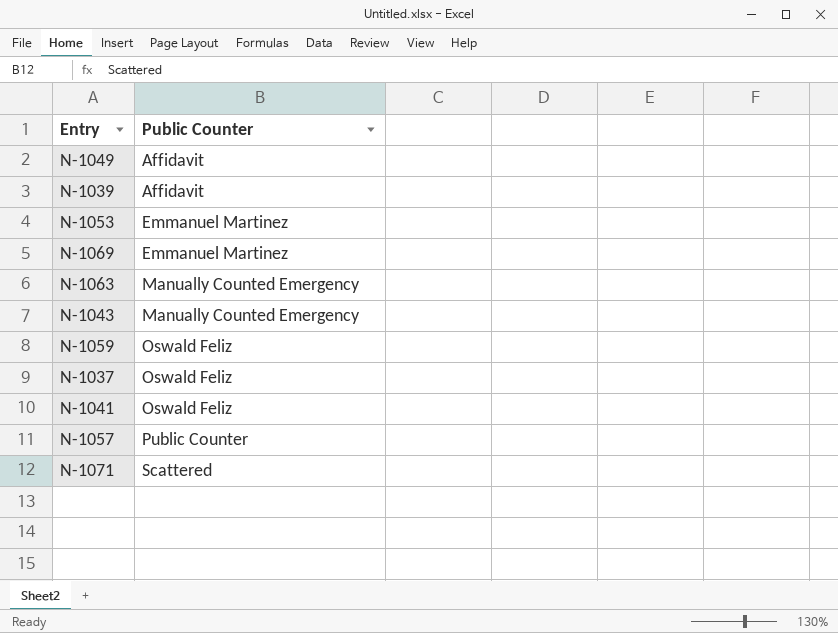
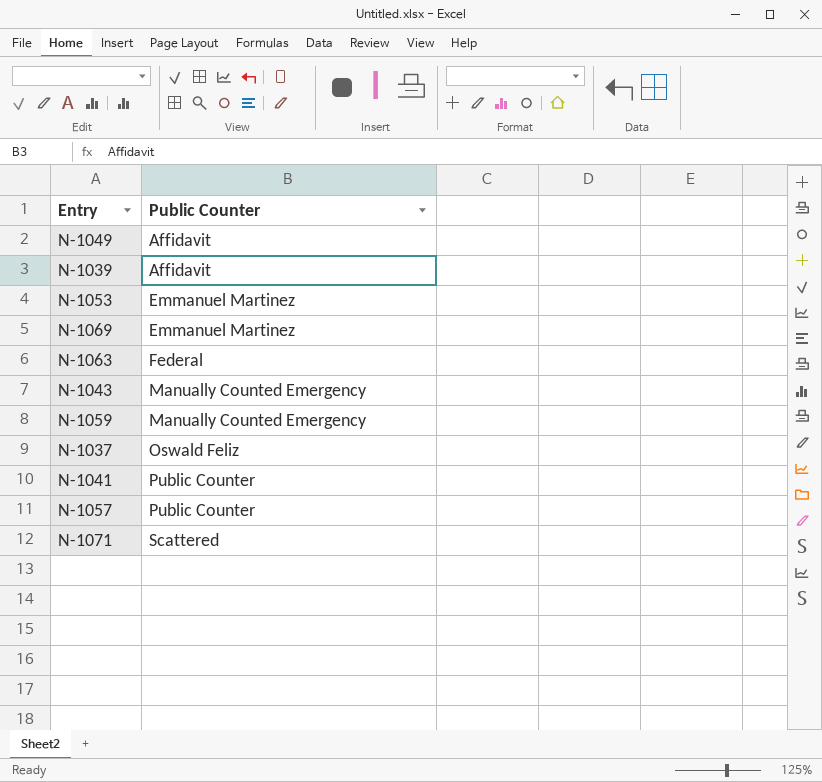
N-1063 | Public Counter: Manually Counted Emergency -> Federal
N-1059 | Public Counter: Oswald Feliz -> Manually Counted Emergency
N-1041 | Public Counter: Oswald Feliz -> Public Counter

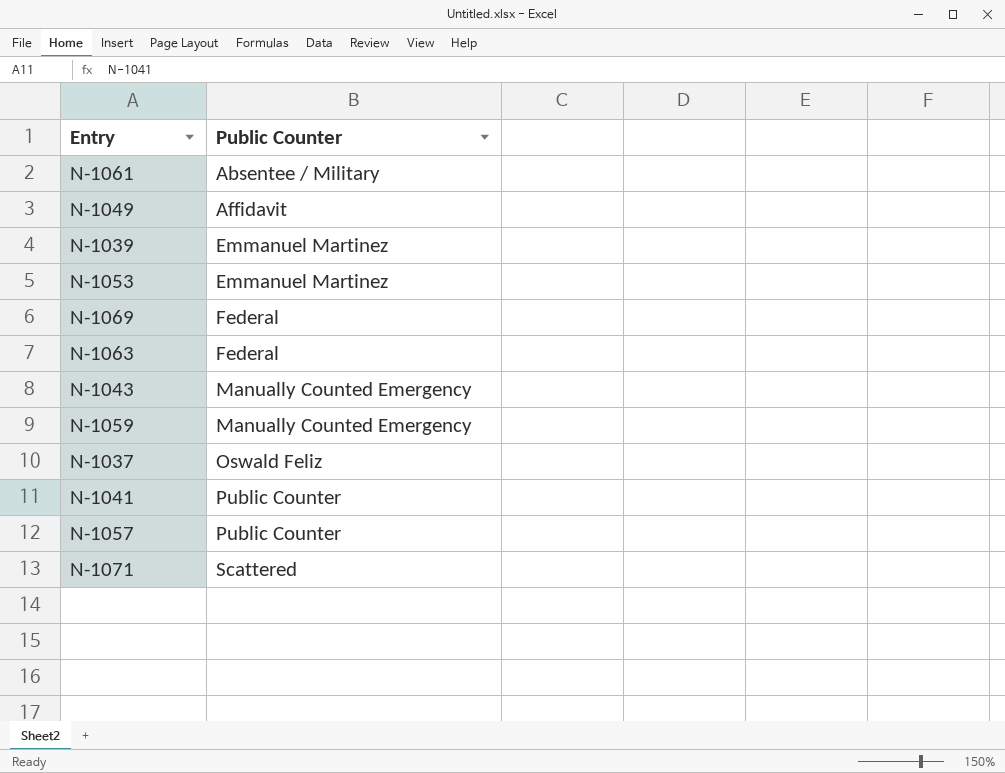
row N-1061: none -> Absentee / Military
N-1039 | Public Counter: Affidavit -> Emmanuel Martinez
N-1069 | Public Counter: Emmanuel Martinez -> Federal

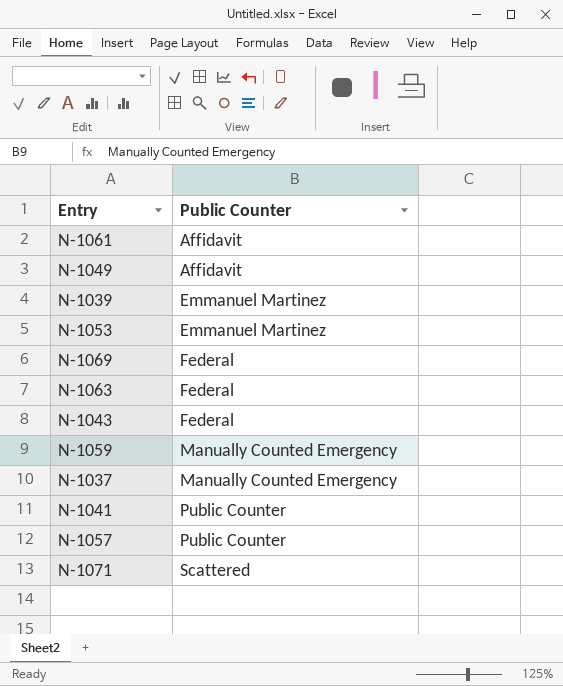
N-1061 | Public Counter: Absentee / Military -> Affidavit
N-1043 | Public Counter: Manually Counted Emergency -> Federal
N-1037 | Public Counter: Oswald Feliz -> Manually Counted Emergency

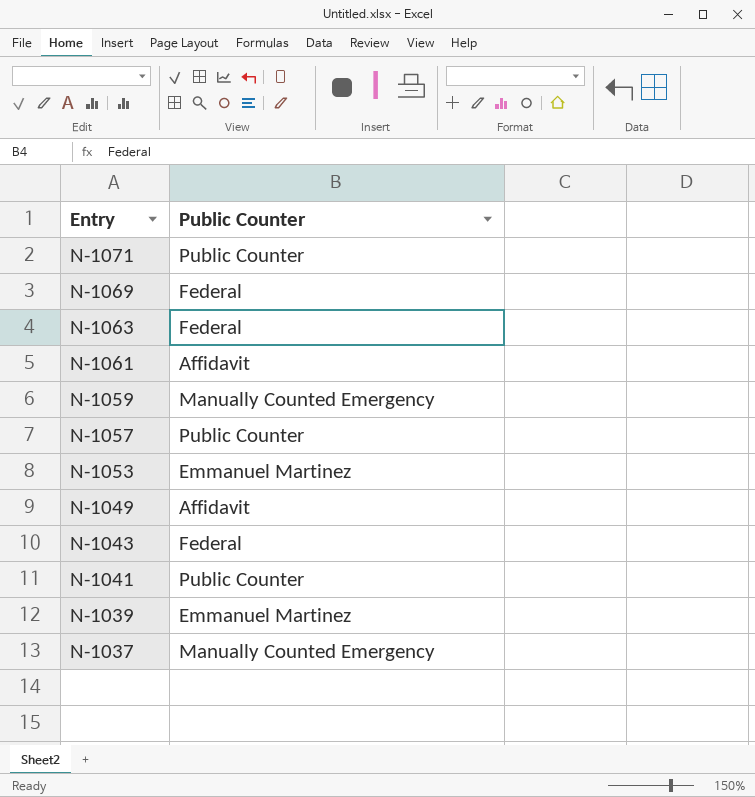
row order: Public Counter ascending -> Entry descending
N-1071 | Public Counter: Scattered -> Public Counter

